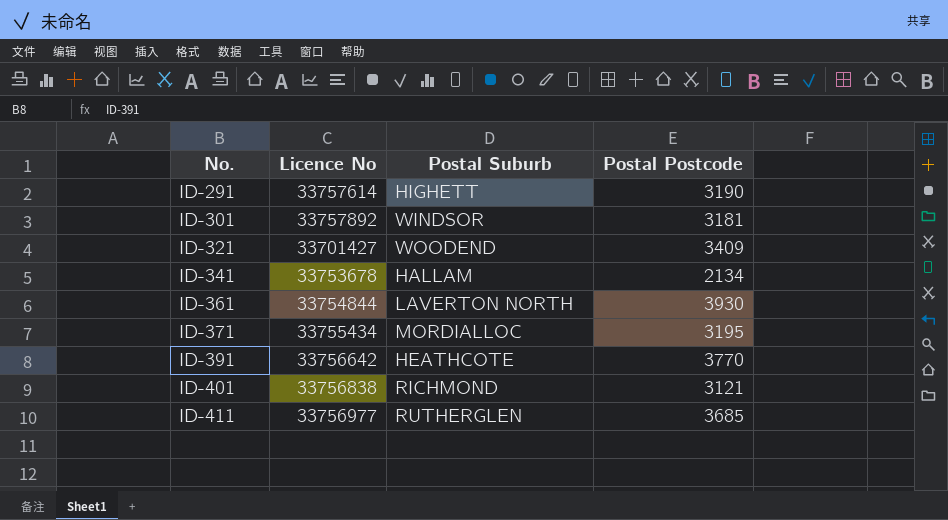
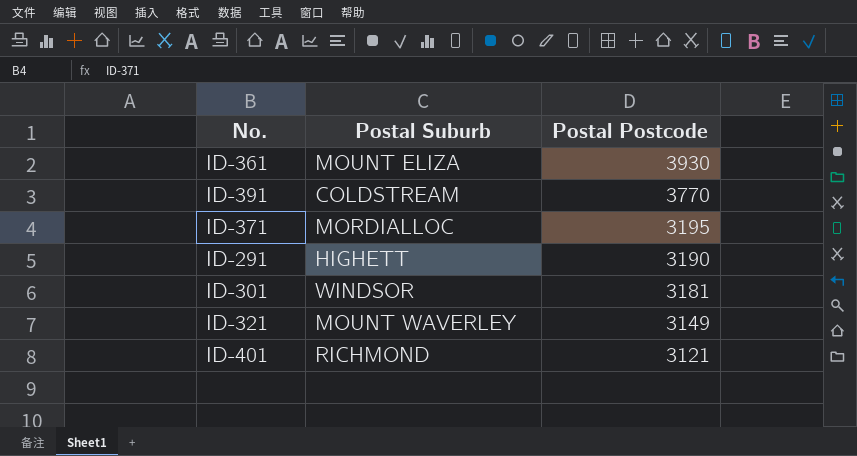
row order: No. ascending -> Postal Postcode descending
column Licence No | position: 2 -> none
row ID-341: 33753678 | HALLAM | 2134 -> none
row ID-411: 33756977 | RUTHERGLEN | 3685 -> none
ID-361 | Postal Suburb: LAVERTON NORTH -> MOUNT ELIZA
ID-391 | Postal Suburb: HEATHCOTE -> COLDSTREAM
ID-321 | Postal Suburb: WOODEND -> MOUNT WAVERLEY
ID-321 | Postal Postcode: 3409 -> 3149

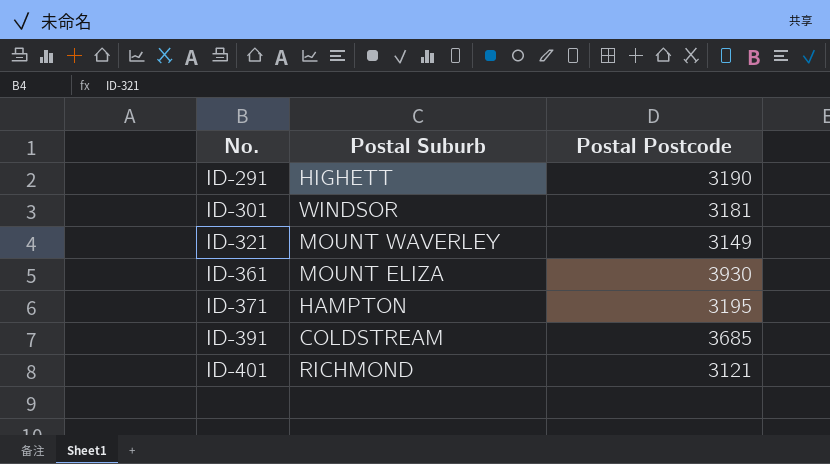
row order: Postal Postcode descending -> No. ascending
ID-371 | Postal Suburb: MORDIALLOC -> HAMPTON
ID-391 | Postal Postcode: 3770 -> 3685

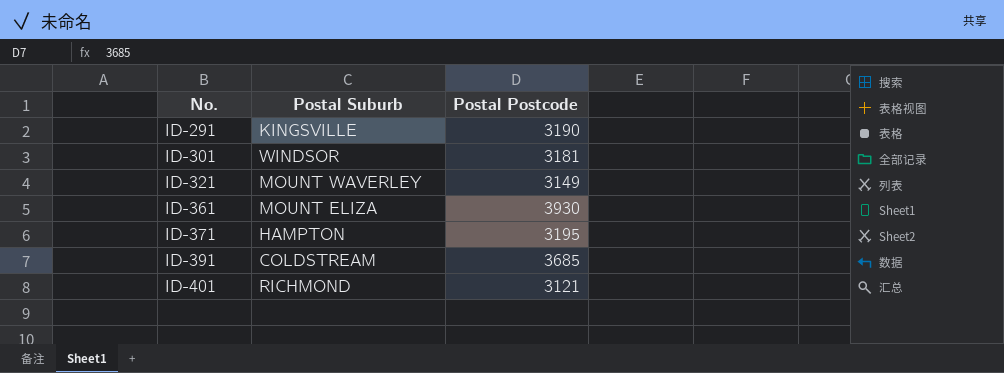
ID-291 | Postal Suburb: HIGHETT -> KINGSVILLE

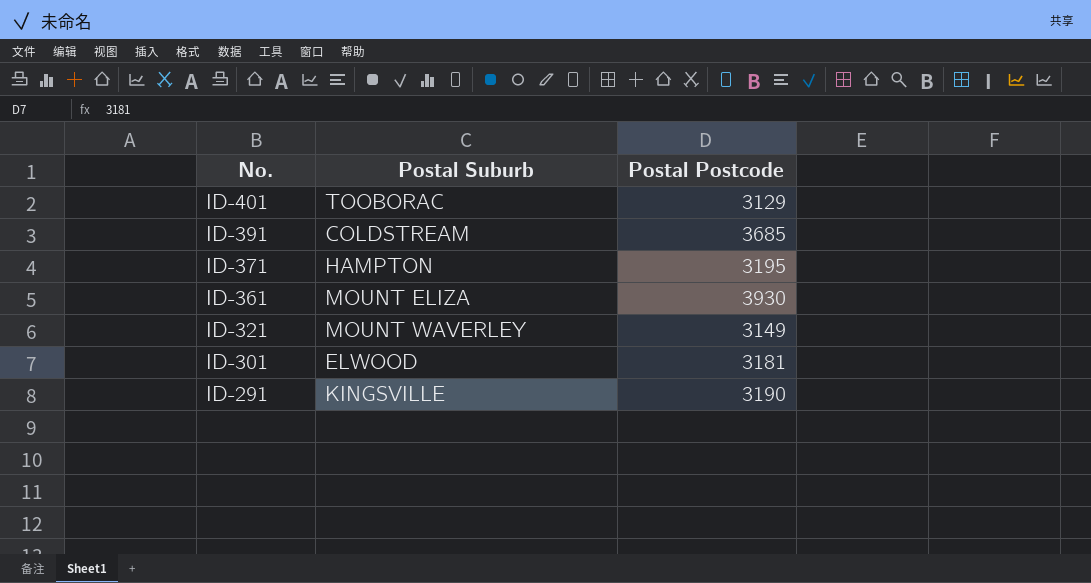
row order: No. ascending -> No. descending
ID-401 | Postal Suburb: RICHMOND -> TOOBORAC
ID-401 | Postal Postcode: 3121 -> 3129
ID-301 | Postal Suburb: WINDSOR -> ELWOOD

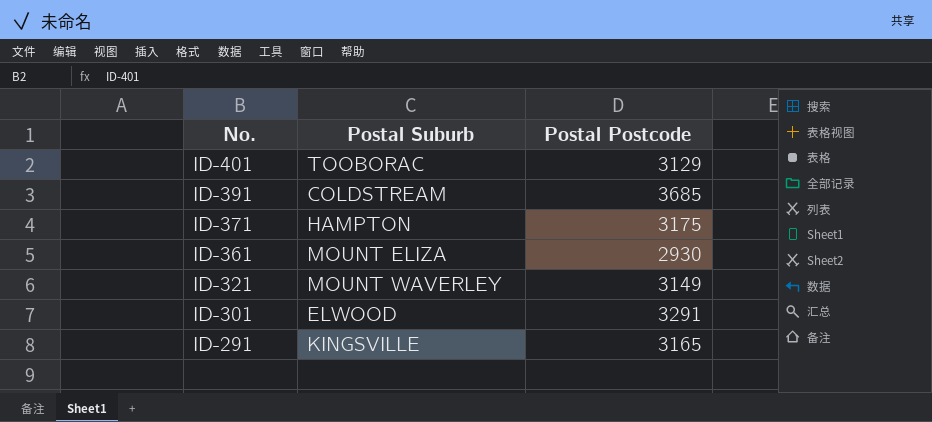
ID-371 | Postal Postcode: 3195 -> 3175
ID-361 | Postal Postcode: 3930 -> 2930
ID-301 | Postal Postcode: 3181 -> 3291
ID-291 | Postal Postcode: 3190 -> 3165

